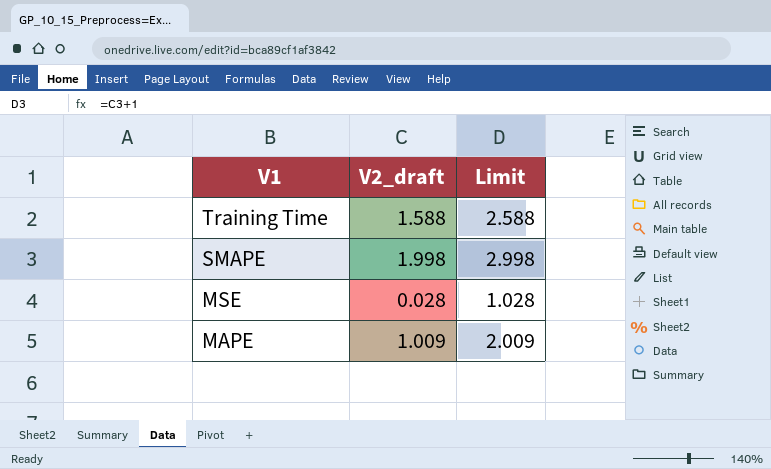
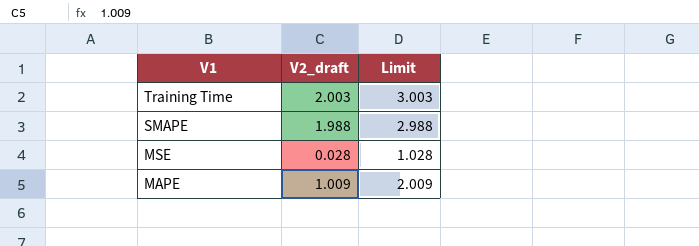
Training Time | V2_draft: 1.588 -> 2.003
Training Time | Limit: 2.588 -> 3.003
SMAPE | V2_draft: 1.998 -> 1.988
SMAPE | Limit: 2.998 -> 2.988

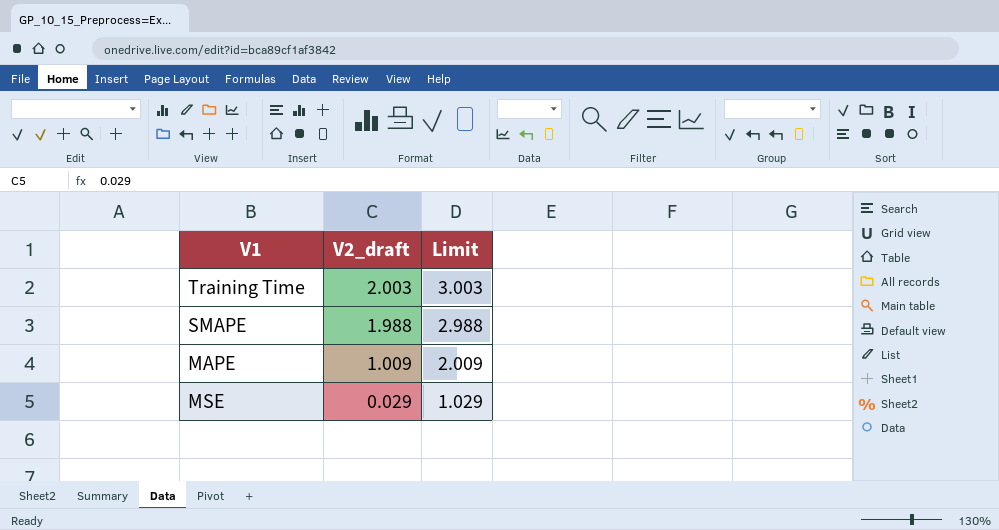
row order: V1 descending -> V2_draft descending
MSE | V2_draft: 0.028 -> 0.029
MSE | Limit: 1.028 -> 1.029

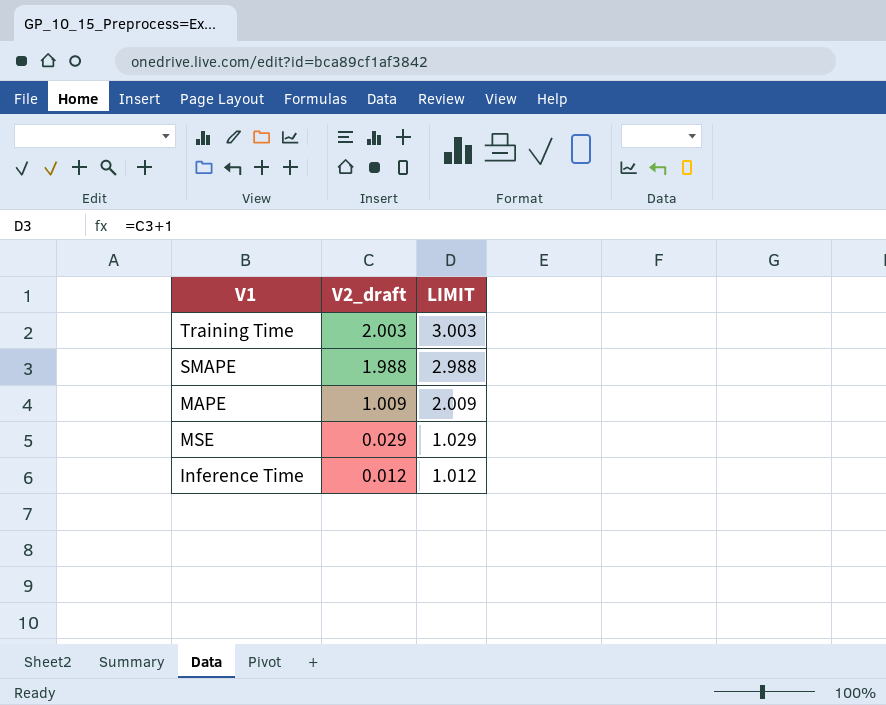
column name: Limit -> LIMIT
row Inference Time: none -> 0.012 | 1.012

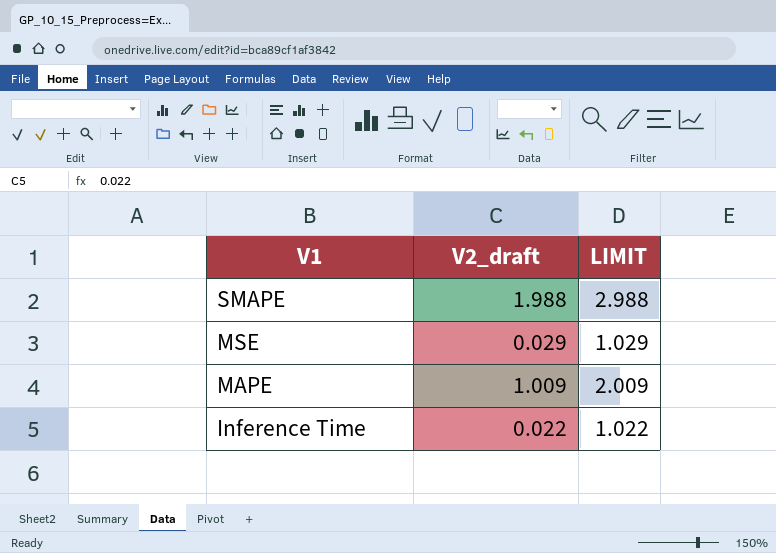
row order: V2_draft descending -> V1 descending
row Training Time: 2.003 | 3.003 -> none
Inference Time | V2_draft: 0.012 -> 0.022
Inference Time | LIMIT: 1.012 -> 1.022

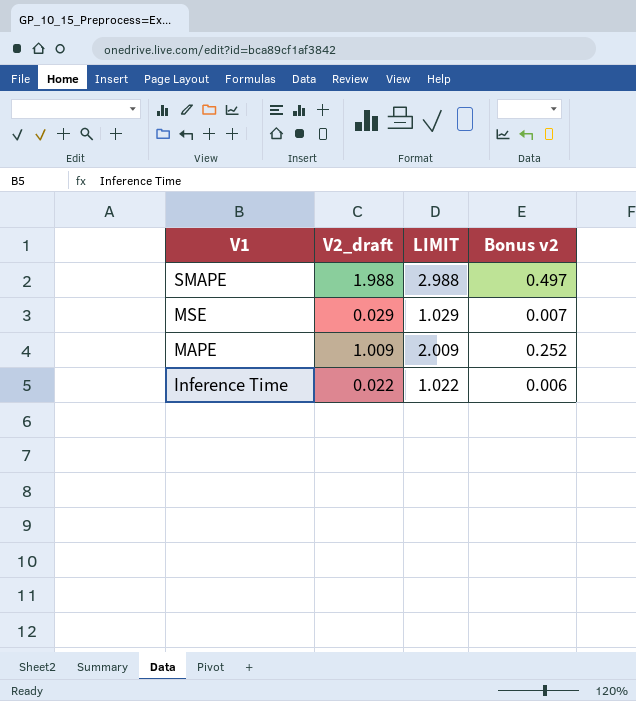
column Bonus v2 | formula: none -> [V2_draft] * 0.25

